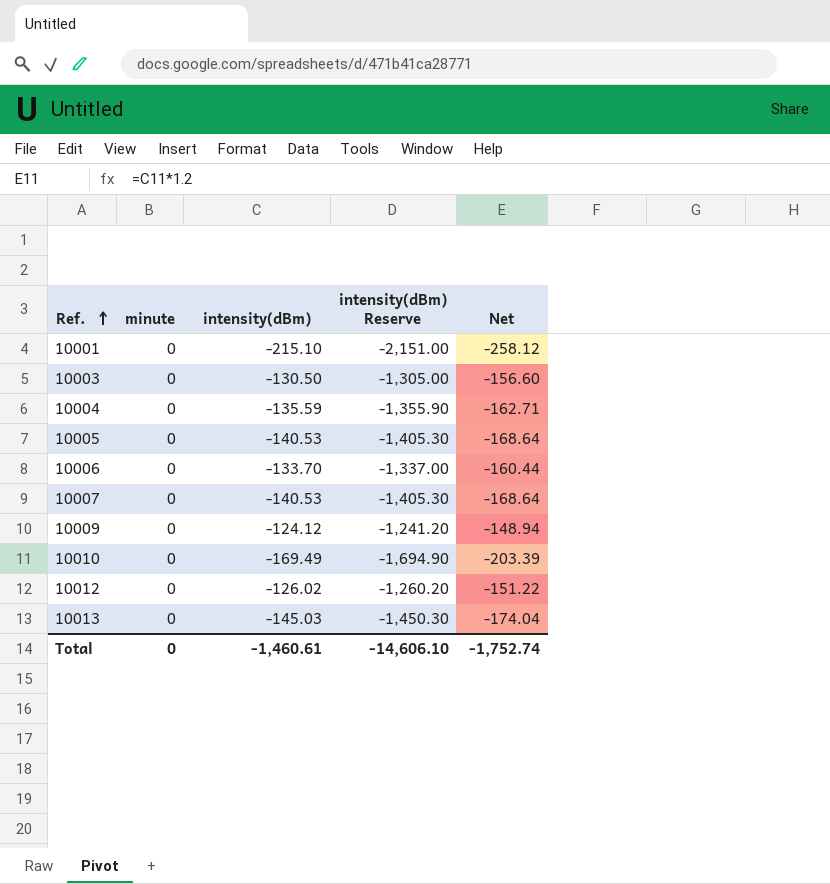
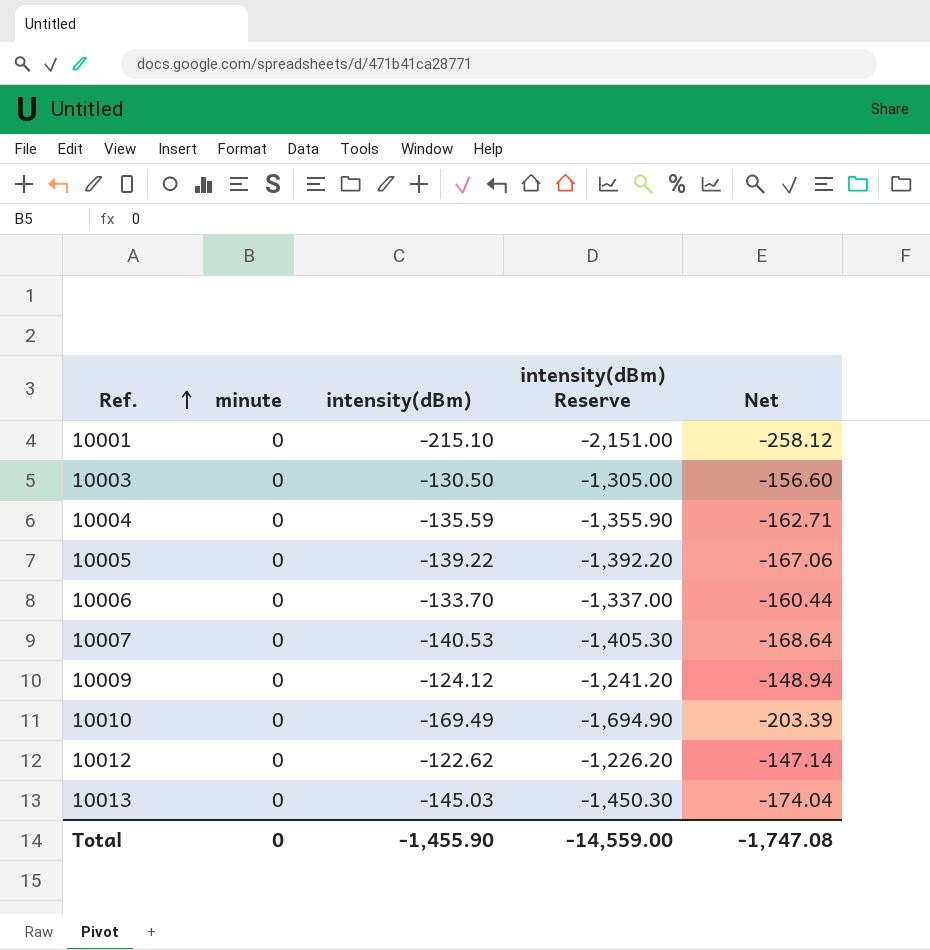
10005 | intensity(dBm): -140.53 -> -139.22
10005 | intensity(dBm) Reserve: -1,405.30 -> -1,392.20
10005 | Net: -168.64 -> -167.06
10012 | intensity(dBm): -126.02 -> -122.62
10012 | intensity(dBm) Reserve: -1,260.20 -> -1,226.20
10012 | Net: -151.22 -> -147.14
Total | intensity(dBm): -1,460.61 -> -1,455.90
Total | intensity(dBm) Reserve: -14,606.10 -> -14,559.00
Total | Net: -1,752.74 -> -1,747.08

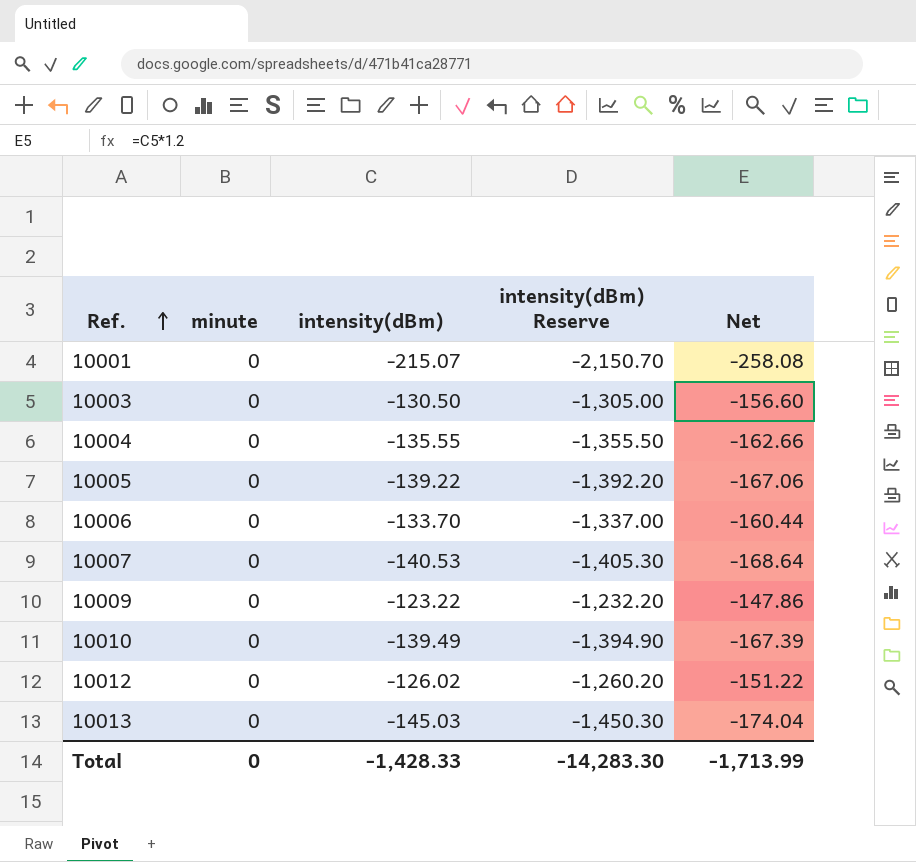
10001 | intensity(dBm): -215.10 -> -215.07
10001 | intensity(dBm) Reserve: -2,151.00 -> -2,150.70
10001 | Net: -258.12 -> -258.08
10004 | intensity(dBm): -135.59 -> -135.55
10004 | intensity(dBm) Reserve: -1,355.90 -> -1,355.50
10004 | Net: -162.71 -> -162.66
10009 | intensity(dBm): -124.12 -> -123.22
10009 | intensity(dBm) Reserve: -1,241.20 -> -1,232.20
10009 | Net: -148.94 -> -147.86
10010 | intensity(dBm): -169.49 -> -139.49
10010 | intensity(dBm) Reserve: -1,694.90 -> -1,394.90
10010 | Net: -203.39 -> -167.39
10012 | intensity(dBm): -122.62 -> -126.02
10012 | intensity(dBm) Reserve: -1,226.20 -> -1,260.20
10012 | Net: -147.14 -> -151.22
Total | intensity(dBm): -1,455.90 -> -1,428.33
Total | intensity(dBm) Reserve: -14,559.00 -> -14,283.30
Total | Net: -1,747.08 -> -1,713.99

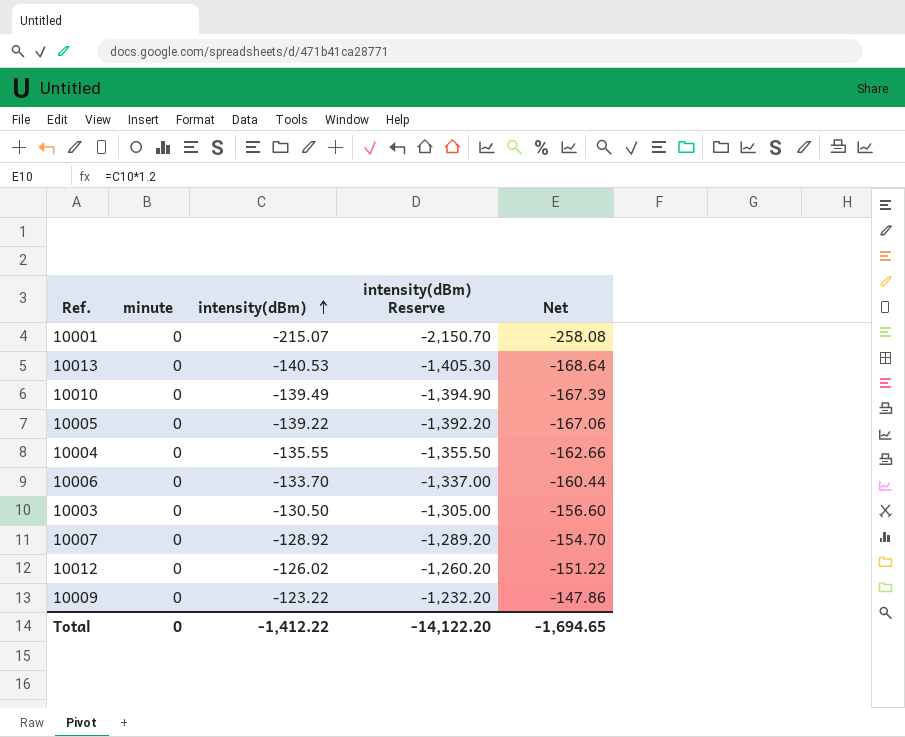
row order: Ref. ascending -> intensity(dBm) ascending
10013 | intensity(dBm): -145.03 -> -140.53
10013 | intensity(dBm) Reserve: -1,450.30 -> -1,405.30
10013 | Net: -174.04 -> -168.64
10007 | intensity(dBm): -140.53 -> -128.92
10007 | intensity(dBm) Reserve: -1,405.30 -> -1,289.20
10007 | Net: -168.64 -> -154.70
Total | intensity(dBm): -1,428.33 -> -1,412.22
Total | intensity(dBm) Reserve: -14,283.30 -> -14,122.20
Total | Net: -1,713.99 -> -1,694.65

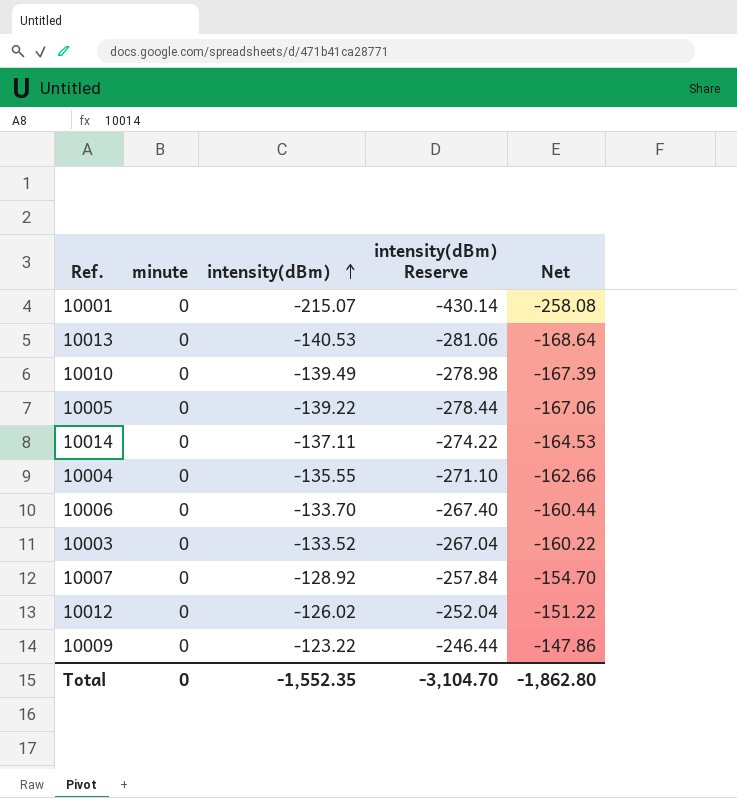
column intensity(dBm) Reserve | formula: [intensity(dBm)] * 10 -> [intensity(dBm)] * 2
row 10014: none -> 0 | -137.11 | -274.22 | -164.53
10003 | intensity(dBm): -130.50 -> -133.52
10003 | Net: -156.60 -> -160.22
Total | intensity(dBm): -1,412.22 -> -1,552.35
Total | intensity(dBm) Reserve: -14,122.20 -> -3,104.70
Total | Net: -1,694.65 -> -1,862.80

